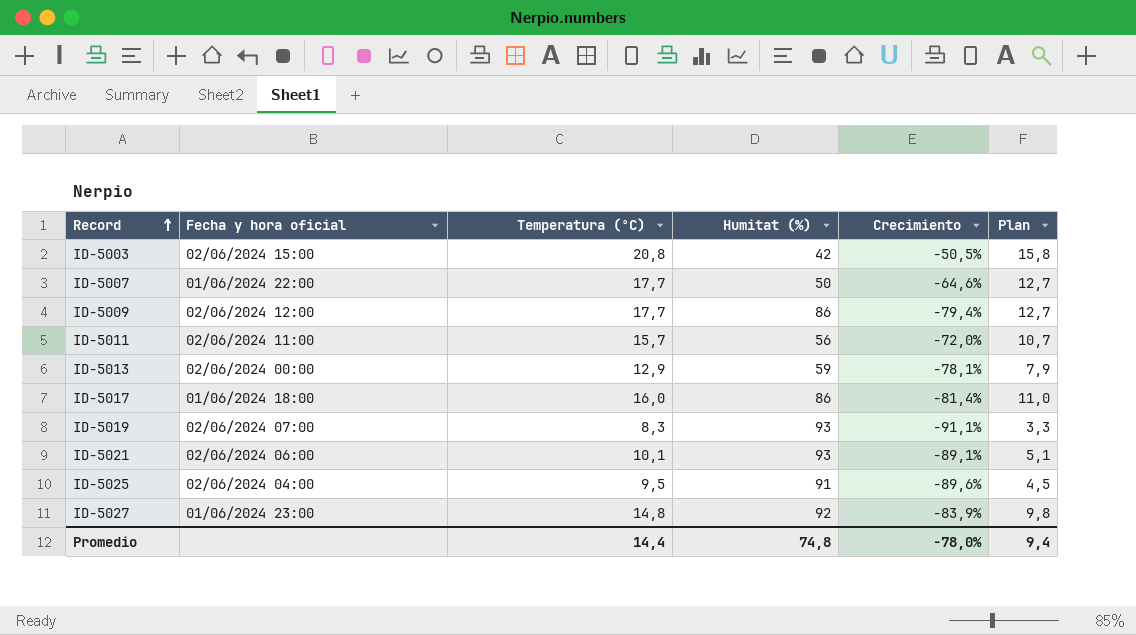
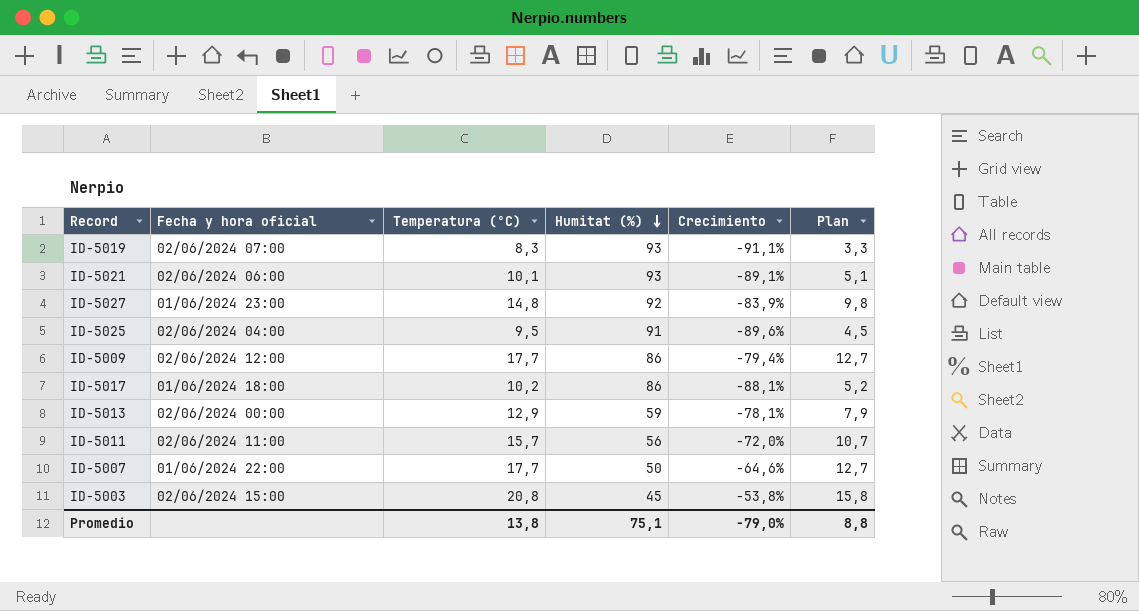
row order: Record ascending -> Humitat (%) descending
ID-5017 | Temperatura (ºC): 16,0 -> 10,2
ID-5017 | Crecimiento: -81,4% -> -88,1%
ID-5017 | Plan: 11,0 -> 5,2
ID-5003 | Humitat (%): 42 -> 45
ID-5003 | Crecimiento: -50,5% -> -53,8%
Promedio | Temperatura (ºC): 14,4 -> 13,8
Promedio | Humitat (%): 74,8 -> 75,1
Promedio | Crecimiento: -78,0% -> -79,0%
Promedio | Plan: 9,4 -> 8,8

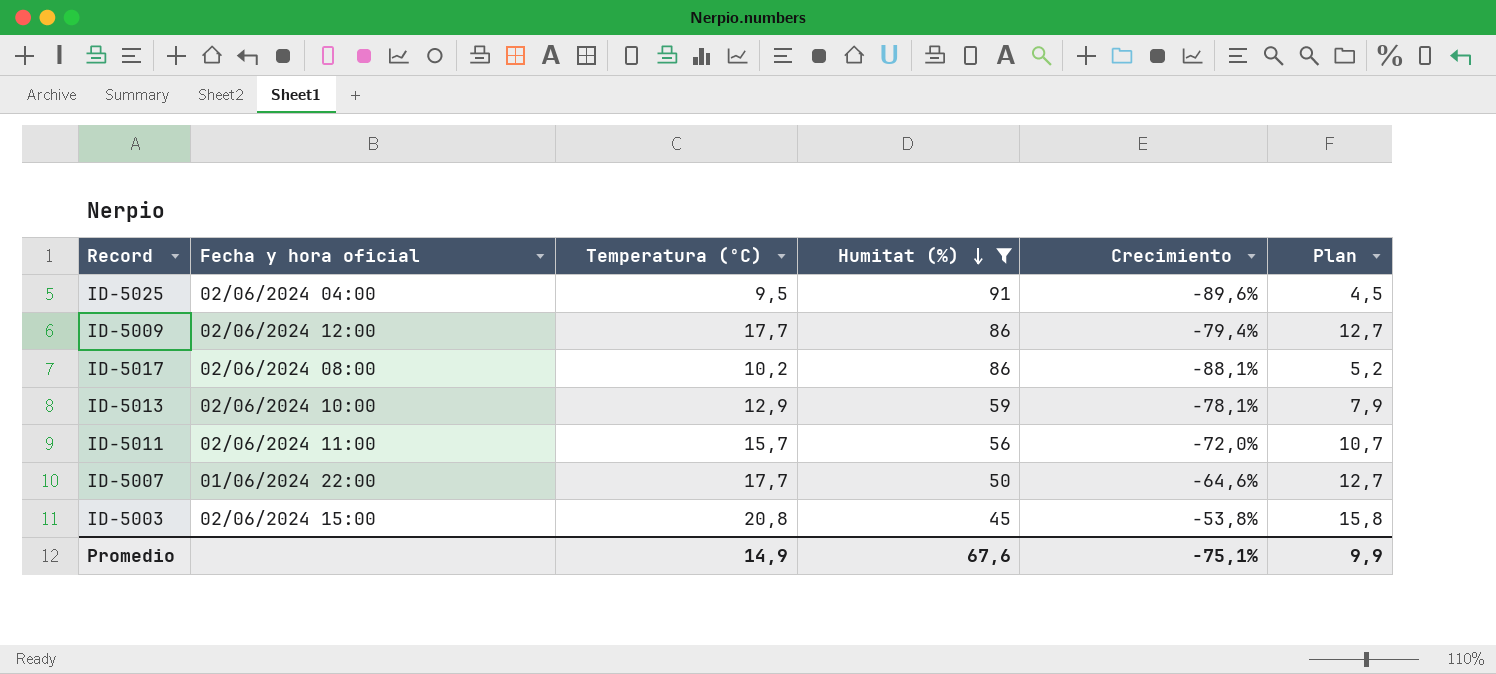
filter: none -> Humitat (%) <= 91
ID-5017 | Fecha y hora oficial: 01/06/2024 18:00 -> 02/06/2024 08:00
ID-5013 | Fecha y hora oficial: 02/06/2024 00:00 -> 02/06/2024 10:00
Promedio | Temperatura (ºC): 13,8 -> 14,9
Promedio | Humitat (%): 75,1 -> 67,6
Promedio | Crecimiento: -79,0% -> -75,1%
Promedio | Plan: 8,8 -> 9,9

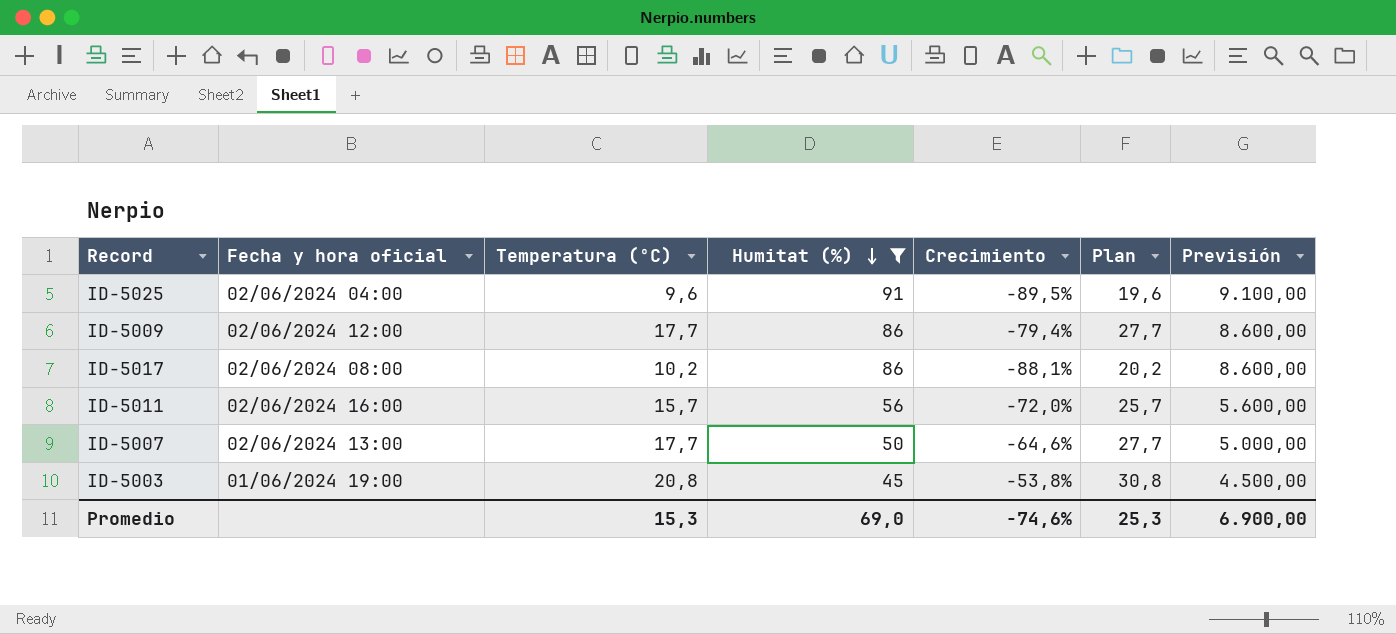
column Plan | formula: [Temperatura (ºC)] - 5 -> [Temperatura (ºC)] + 10
column Previsión | formula: none -> [Humitat (%)] * 100
row ID-5013: 02/06/2024 10:00 | 12,9 | 59 | -78,1% | 7,9 -> none
ID-5025 | Temperatura (ºC): 9,5 -> 9,6
ID-5025 | Crecimiento: -89,6% -> -89,5%
ID-5011 | Fecha y hora oficial: 02/06/2024 11:00 -> 02/06/2024 16:00
ID-5007 | Fecha y hora oficial: 01/06/2024 22:00 -> 02/06/2024 13:00
ID-5003 | Fecha y hora oficial: 02/06/2024 15:00 -> 01/06/2024 19:00
Promedio | Temperatura (ºC): 14,9 -> 15,3
Promedio | Humitat (%): 67,6 -> 69,0
Promedio | Crecimiento: -75,1% -> -74,6%
Promedio | Plan: 9,9 -> 25,3

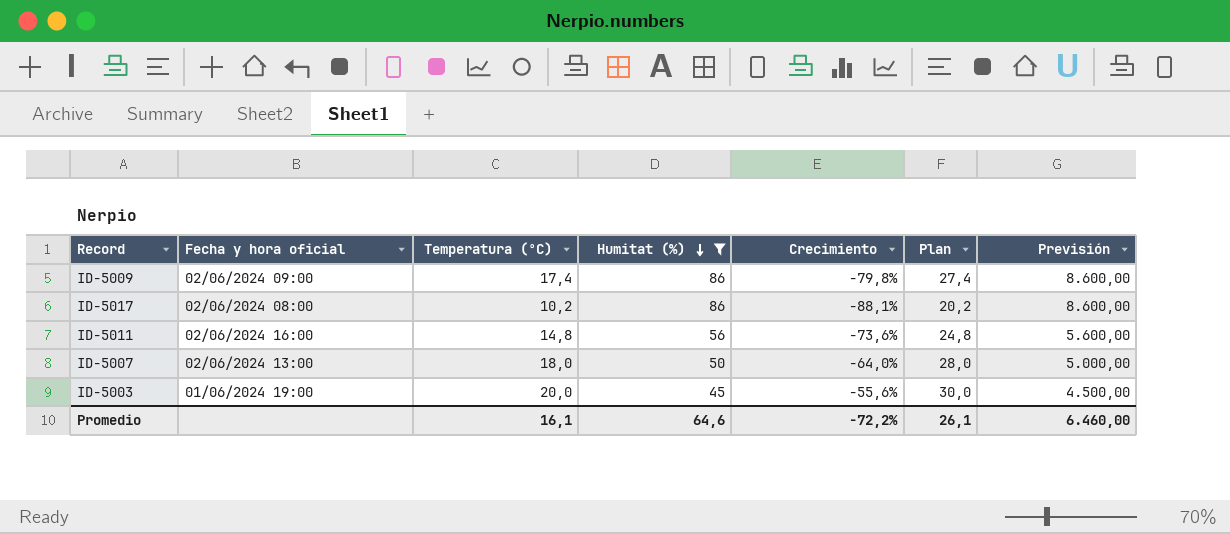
row ID-5025: 02/06/2024 04:00 | 9,6 | 91 | -89,5% | 19,6 | 9.100,00 -> none
ID-5009 | Fecha y hora oficial: 02/06/2024 12:00 -> 02/06/2024 09:00
ID-5009 | Temperatura (ºC): 17,7 -> 17,4
ID-5009 | Crecimiento: -79,4% -> -79,8%
ID-5009 | Plan: 27,7 -> 27,4
ID-5011 | Temperatura (ºC): 15,7 -> 14,8
ID-5011 | Crecimiento: -72,0% -> -73,6%
ID-5011 | Plan: 25,7 -> 24,8
ID-5007 | Temperatura (ºC): 17,7 -> 18,0
ID-5007 | Crecimiento: -64,6% -> -64,0%
ID-5007 | Plan: 27,7 -> 28,0
ID-5003 | Temperatura (ºC): 20,8 -> 20,0
ID-5003 | Crecimiento: -53,8% -> -55,6%
ID-5003 | Plan: 30,8 -> 30,0
Promedio | Temperatura (ºC): 15,3 -> 16,1
Promedio | Humitat (%): 69,0 -> 64,6
Promedio | Crecimiento: -74,6% -> -72,2%
Promedio | Plan: 25,3 -> 26,1
Promedio | Previsión: 6.900,00 -> 6.460,00

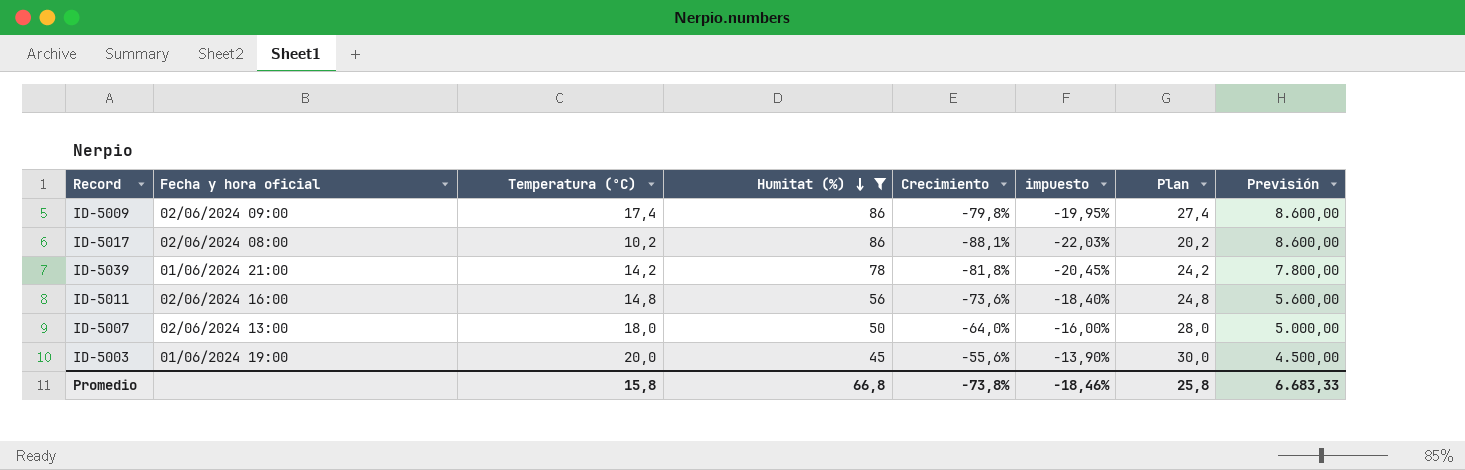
column impuesto | formula: none -> [Crecimiento] * 0,25
row ID-5039: none -> 01/06/2024 21:00 | 14,2 | 78 | -81,8% | -20,45% | 24,2 | 7.800,00
Promedio | Temperatura (ºC): 16,1 -> 15,8
Promedio | Humitat (%): 64,6 -> 66,8
Promedio | Crecimiento: -72,2% -> -73,8%
Promedio | Plan: 26,1 -> 25,8
Promedio | Previsión: 6.460,00 -> 6.683,33

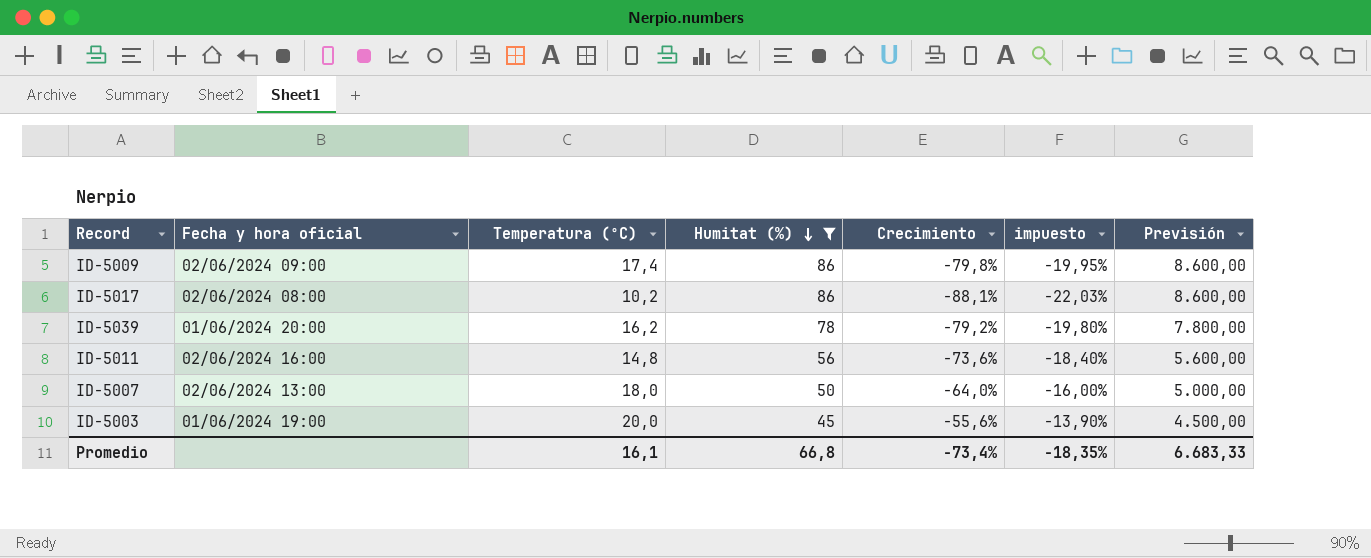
column Plan | formula: [Temperatura (ºC)] + 10 -> none
ID-5039 | Fecha y hora oficial: 01/06/2024 21:00 -> 01/06/2024 20:00
ID-5039 | Temperatura (ºC): 14,2 -> 16,2
ID-5039 | Crecimiento: -81,8% -> -79,2%
ID-5039 | impuesto: -20,45% -> -19,80%
Promedio | Temperatura (ºC): 15,8 -> 16,1
Promedio | Crecimiento: -73,8% -> -73,4%
Promedio | impuesto: -18,46% -> -18,35%

